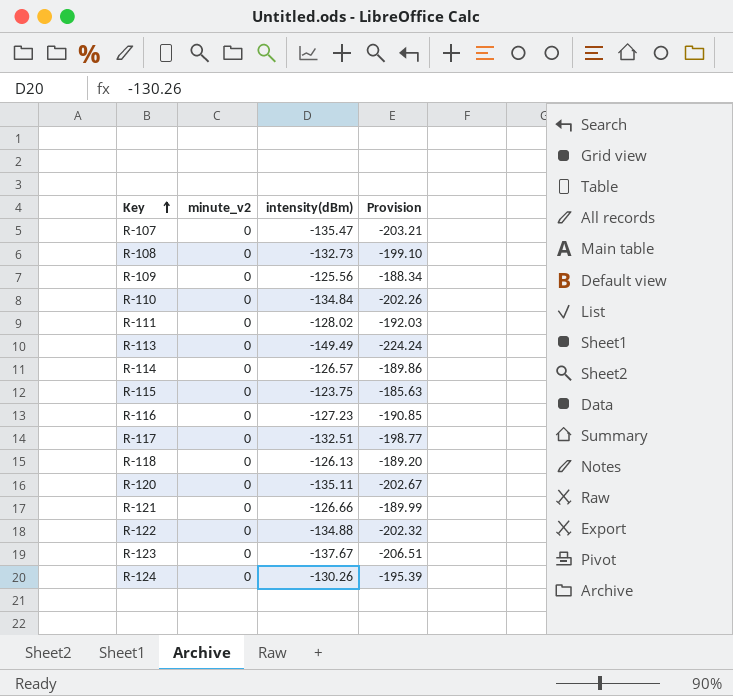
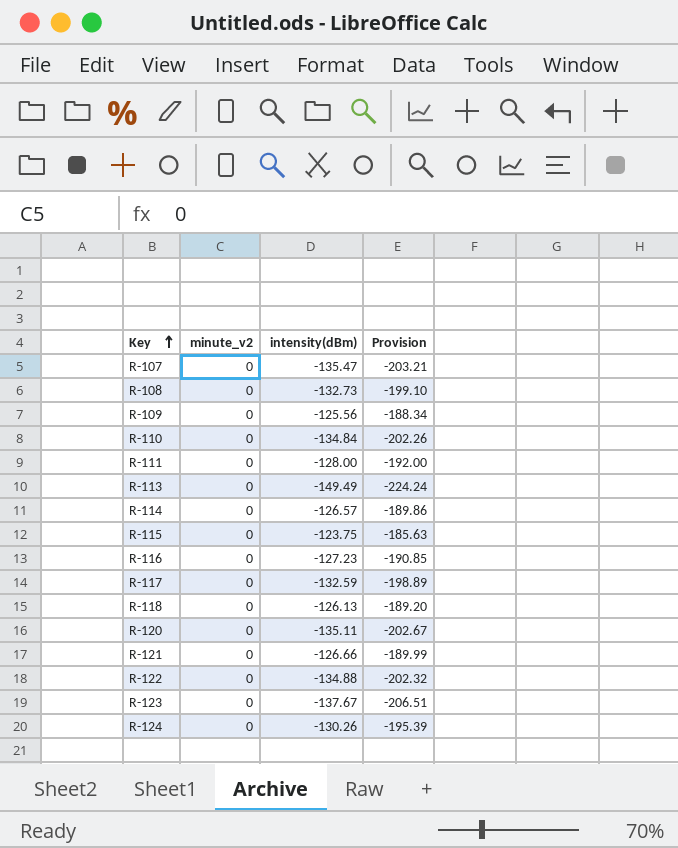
R-111 | intensity(dBm): -128.02 -> -128.00
R-111 | Provision: -192.03 -> -192.00
R-117 | intensity(dBm): -132.51 -> -132.59
R-117 | Provision: -198.77 -> -198.89

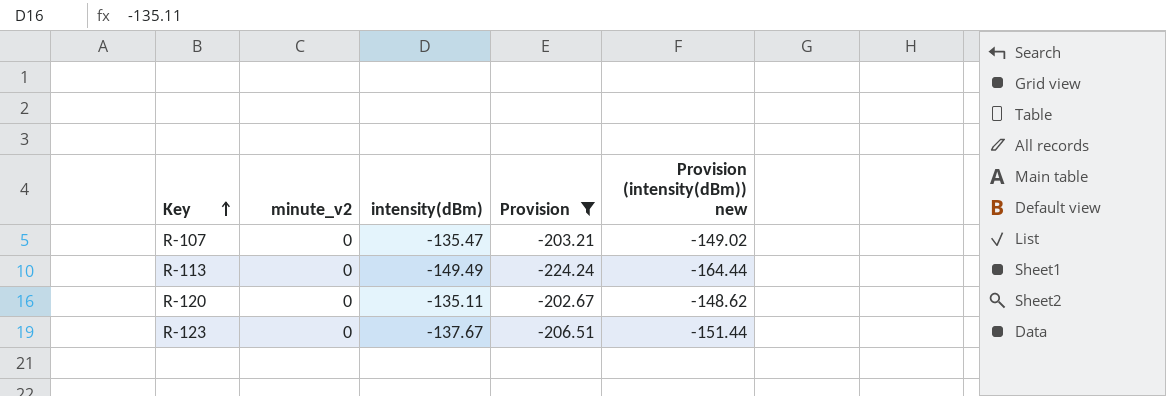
filter: none -> Provision <= -202.67
column Provision (intensity(dBm)) new | formula: none -> [intensity(dBm)] * 1.1

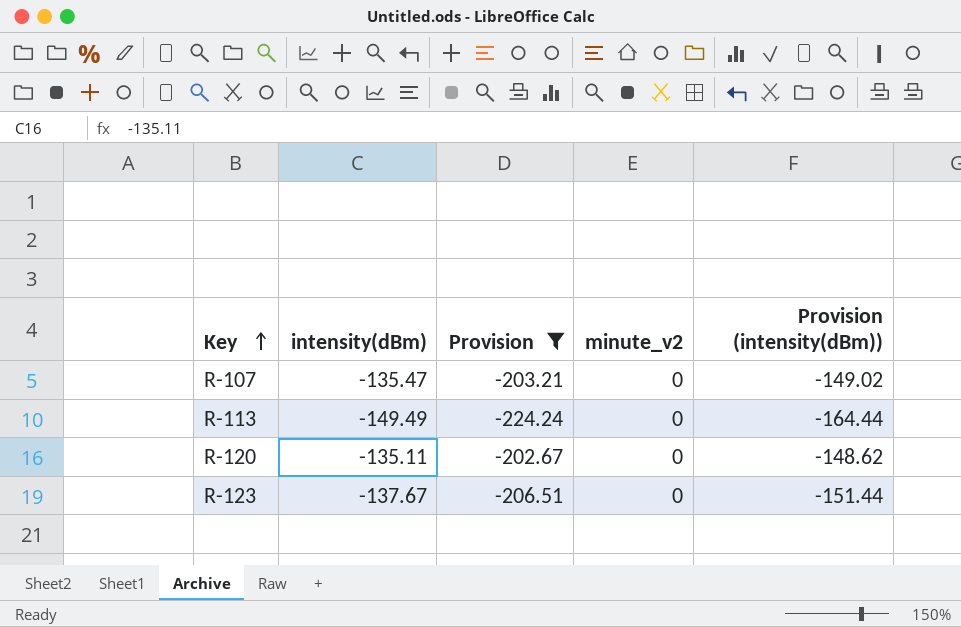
column minute_v2 | position: 2 -> 4
column name: Provision (intensity(dBm)) new -> Provision (intensity(dBm))

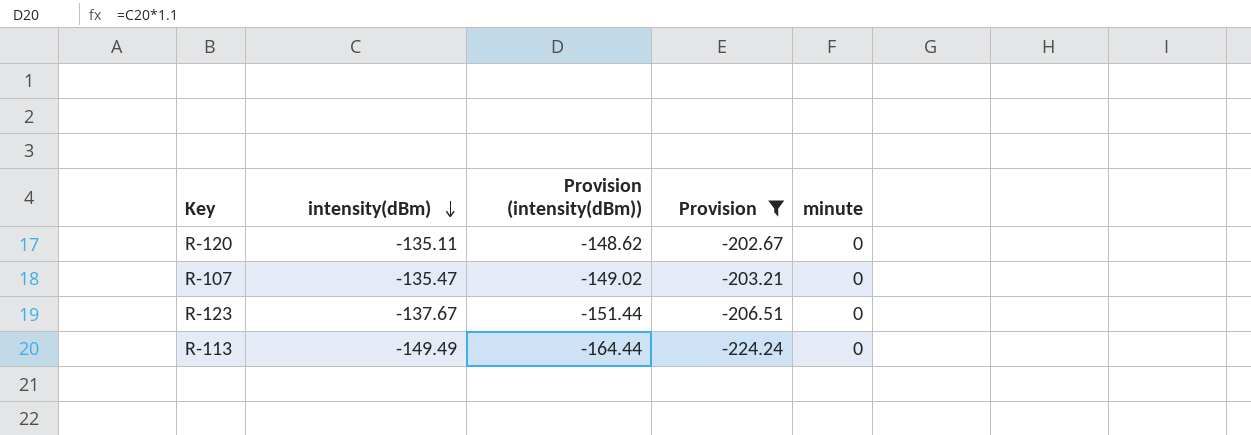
row order: Key ascending -> intensity(dBm) descending
column Provision (intensity(dBm)) | position: 5 -> 3
column name: minute_v2 -> minute

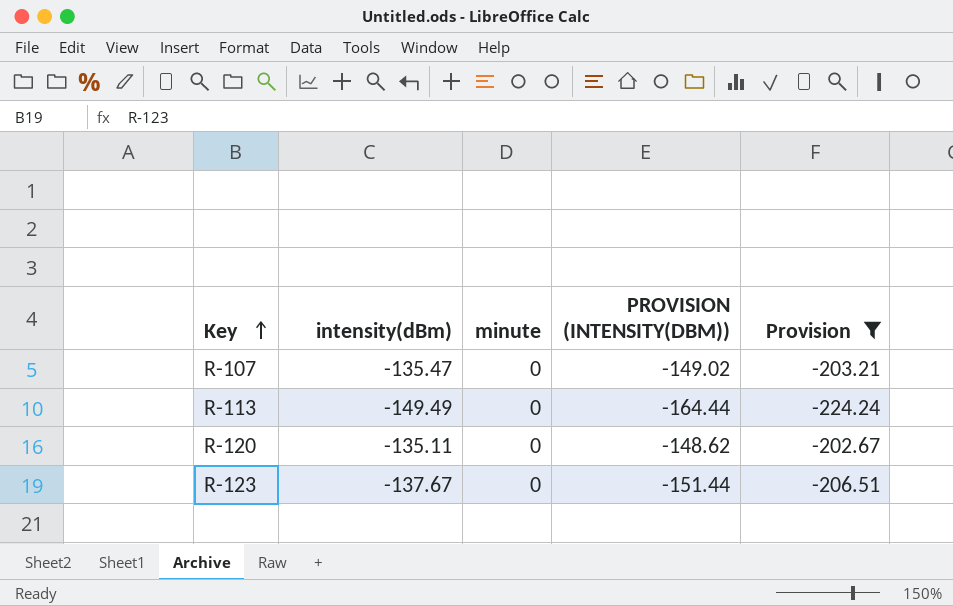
row order: intensity(dBm) descending -> Key ascending
column minute | position: 5 -> 3
column name: Provision (intensity(dBm)) -> PROVISION (INTENSITY(DBM))

